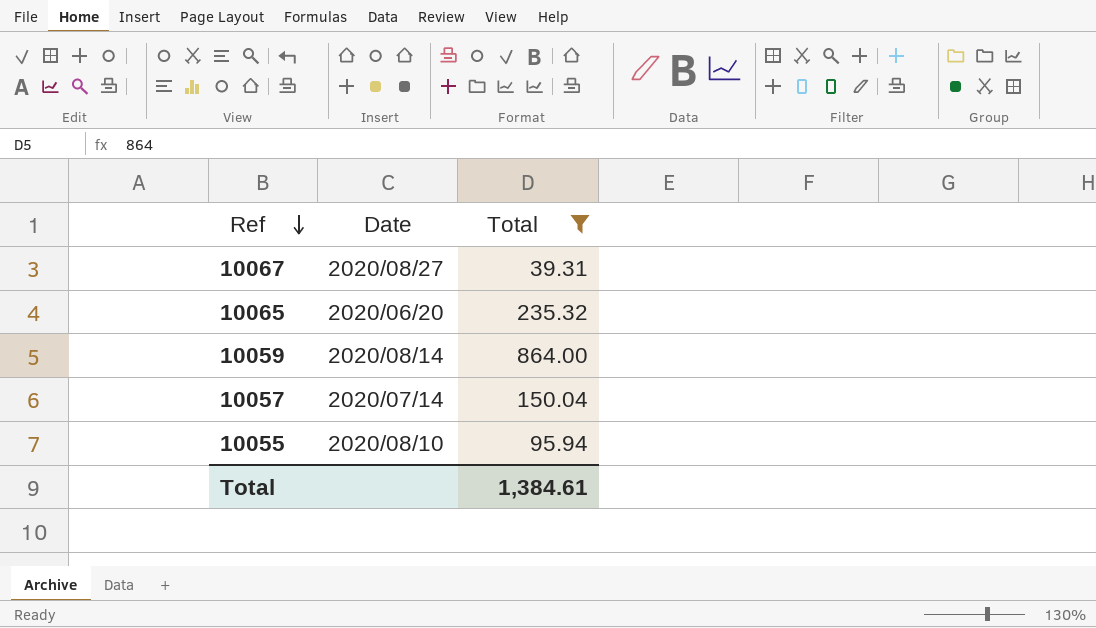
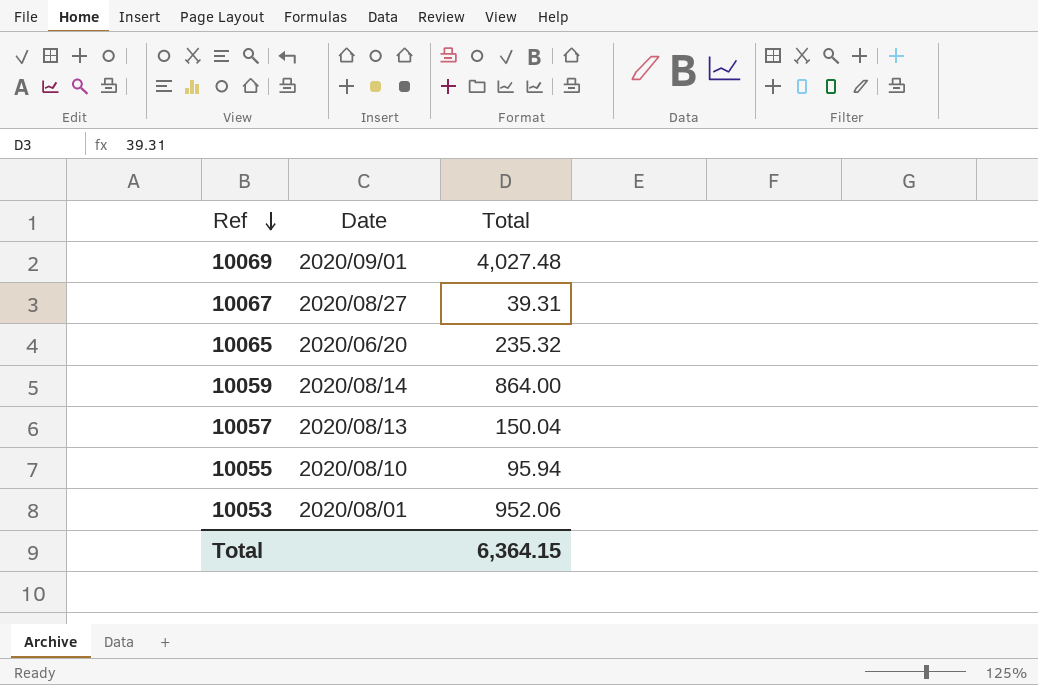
filter: Total <= 864.00 -> none
10057 | Date: 2020/07/14 -> 2020/08/13
Total | Total: 1,384.61 -> 6,364.15

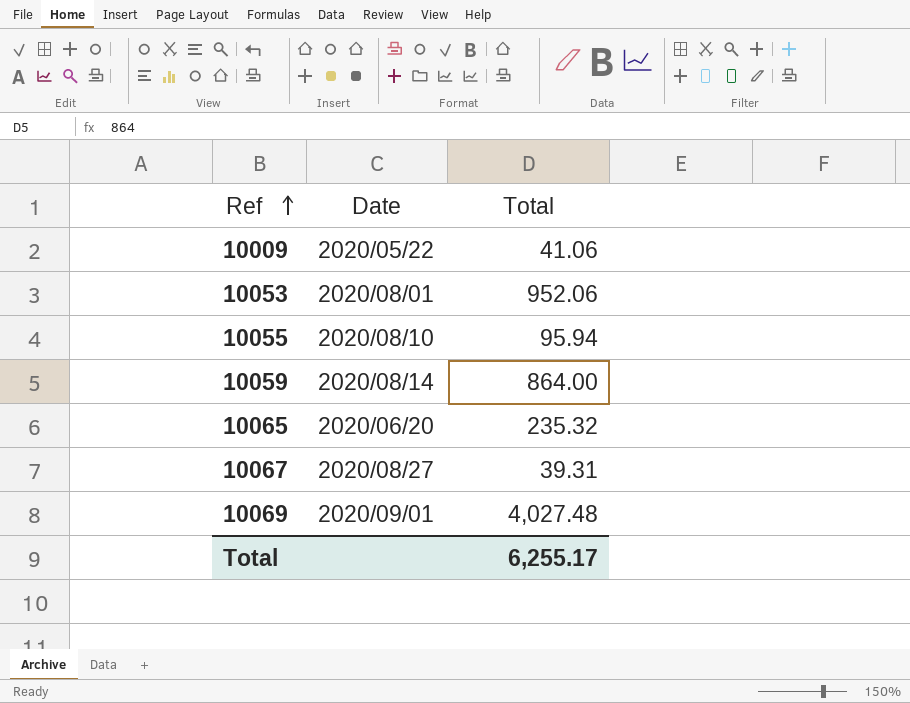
row order: Ref descending -> Ref ascending
row 10057: 2020/08/13 | 150.04 -> none
row 10009: none -> 2020/05/22 | 41.06
Total | Total: 6,364.15 -> 6,255.17

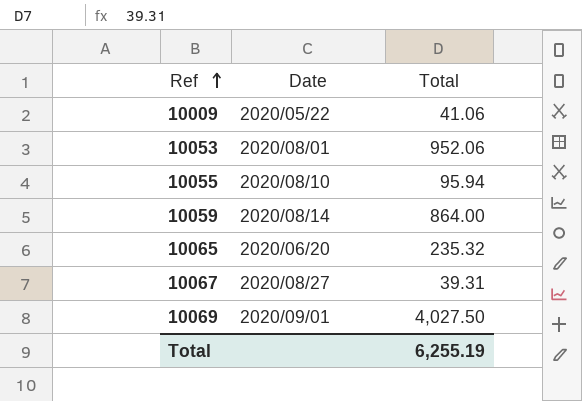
10069 | Total: 4,027.48 -> 4,027.50
Total | Total: 6,255.17 -> 6,255.19

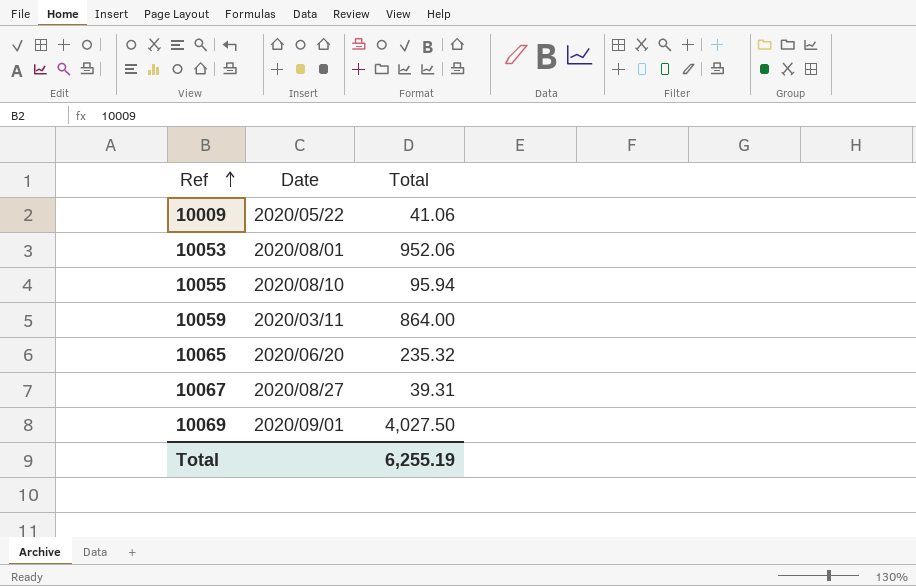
10059 | Date: 2020/08/14 -> 2020/03/11

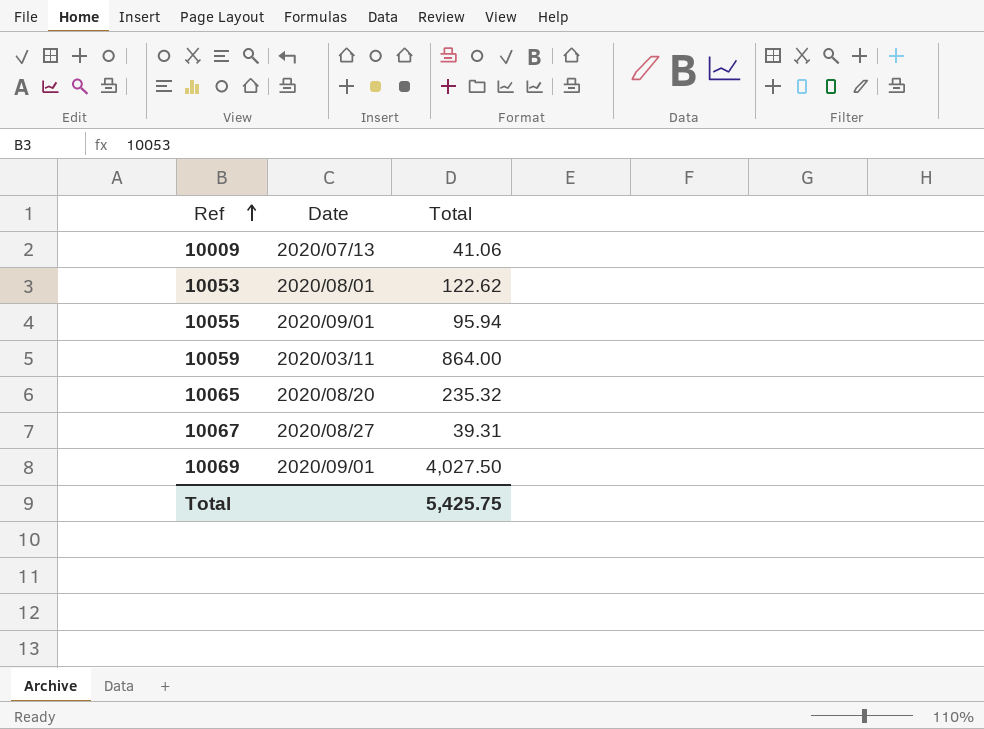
10009 | Date: 2020/05/22 -> 2020/07/13
10053 | Total: 952.06 -> 122.62
10055 | Date: 2020/08/10 -> 2020/09/01
10065 | Date: 2020/06/20 -> 2020/08/20
Total | Total: 6,255.19 -> 5,425.75

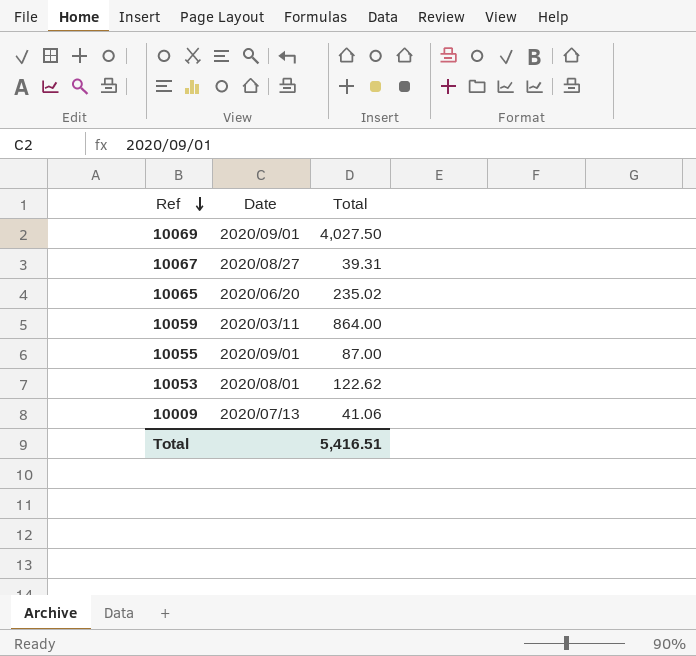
row order: Ref ascending -> Ref descending
10065 | Date: 2020/08/20 -> 2020/06/20
10065 | Total: 235.32 -> 235.02
10055 | Total: 95.94 -> 87.00
Total | Total: 5,425.75 -> 5,416.51

